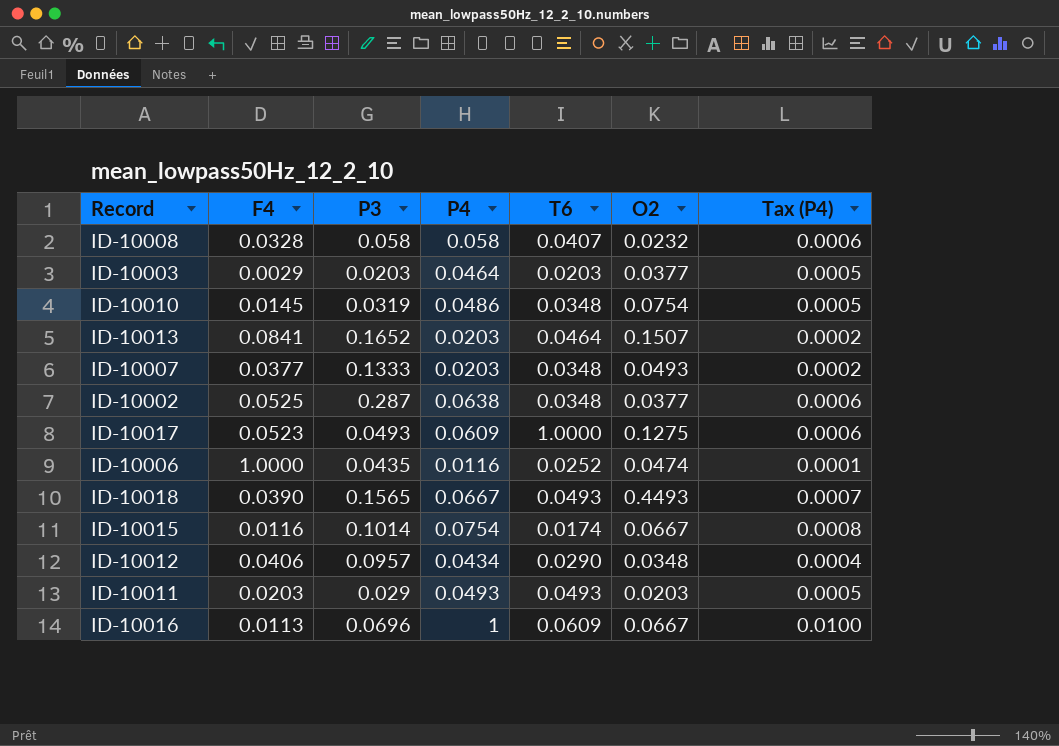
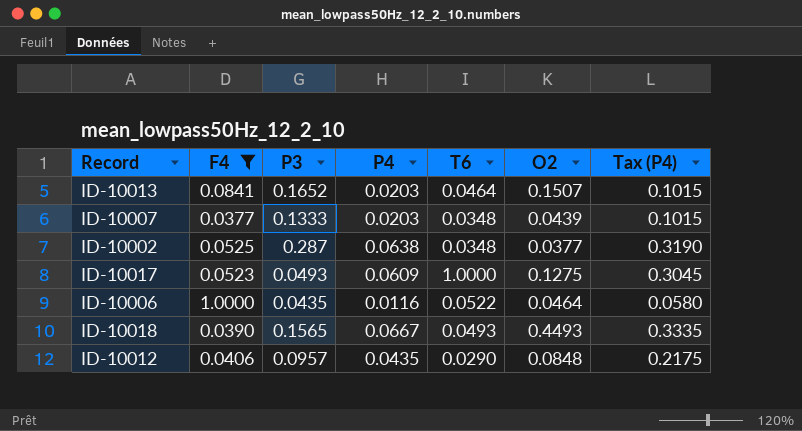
filter: none -> F4 >= 0.0377
column Tax (P4) | formula: [P4] * 0.01 -> [P4] * 5
ID-10007 | O2: 0.0493 -> 0.0439
ID-10006 | T6: 0.0252 -> 0.0522
ID-10006 | O2: 0.0474 -> 0.0464
ID-10012 | P4: 0.0434 -> 0.0435
ID-10012 | O2: 0.0348 -> 0.0848

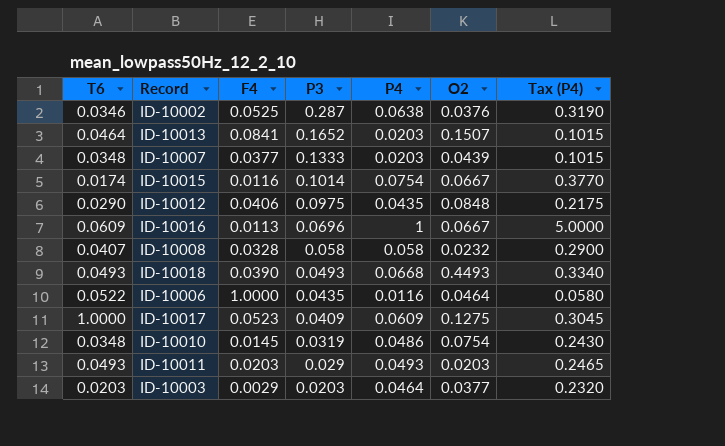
filter: F4 >= 0.0377 -> none
row order: none -> P3 descending
column T6 | position: 5 -> 1
ID-10002 | T6: 0.0348 -> 0.0346
ID-10002 | O2: 0.0377 -> 0.0376
ID-10012 | P3: 0.0957 -> 0.0975
ID-10018 | P3: 0.1565 -> 0.0493
ID-10018 | P4: 0.0667 -> 0.0668
ID-10018 | Tax (P4): 0.3335 -> 0.3340
ID-10017 | P3: 0.0493 -> 0.0409

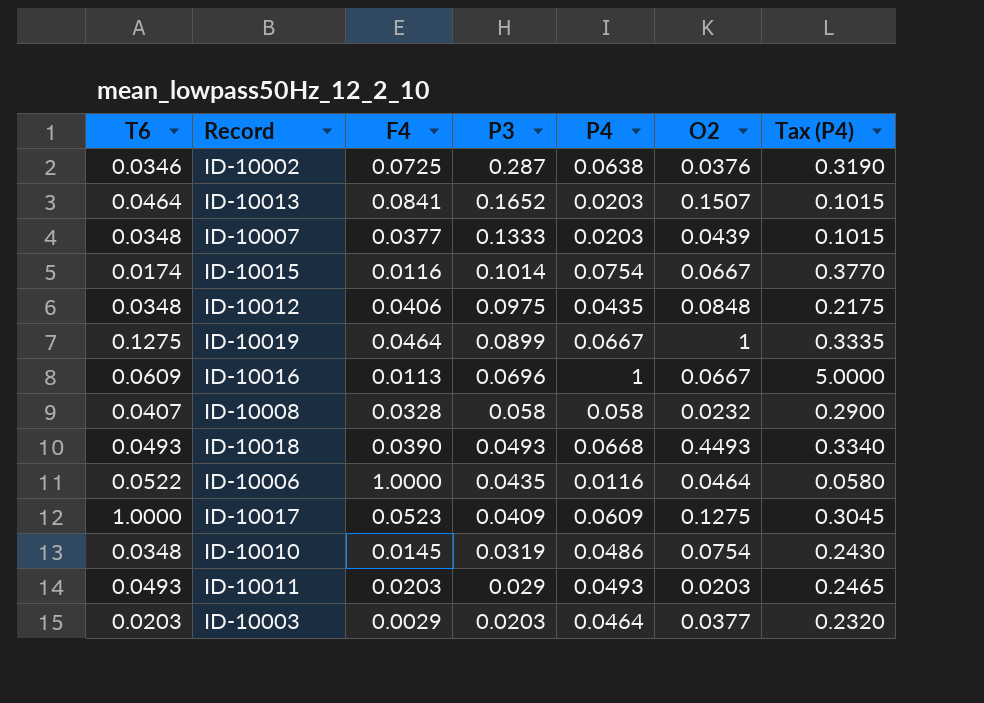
ID-10002 | F4: 0.0525 -> 0.0725
ID-10012 | T6: 0.0290 -> 0.0348
row ID-10019: none -> 0.1275 | 0.0464 | 0.0899 | 0.0667 | 1 | 0.3335

